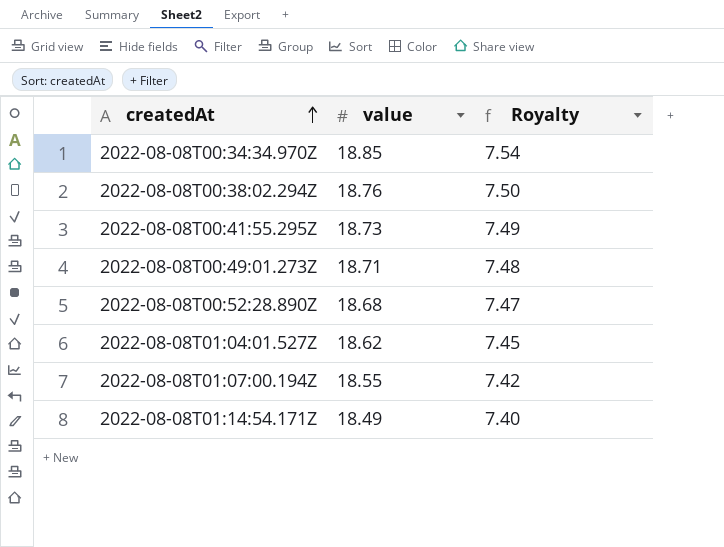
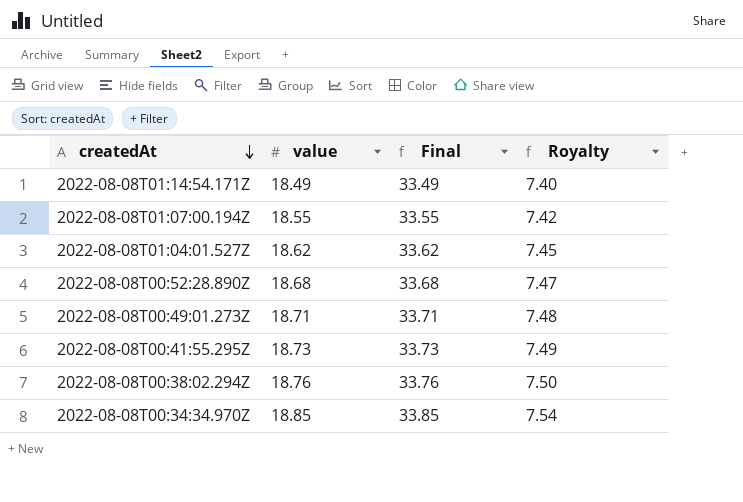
row order: createdAt ascending -> createdAt descending
column Final | formula: none -> [value] + 15

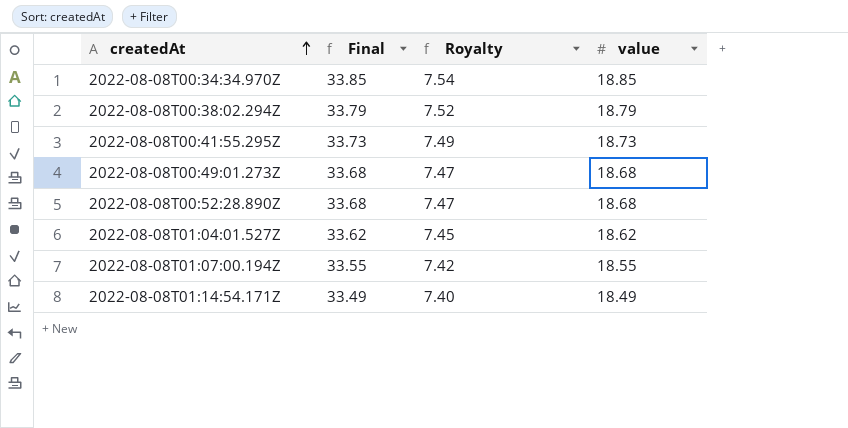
row order: createdAt descending -> createdAt ascending
column value | position: 2 -> 4
2022-08-08T00:38:02.294Z | Final: 33.76 -> 33.79
2022-08-08T00:38:02.294Z | Royalty: 7.50 -> 7.52
2022-08-08T00:38:02.294Z | value: 18.76 -> 18.79
2022-08-08T00:49:01.273Z | Final: 33.71 -> 33.68
2022-08-08T00:49:01.273Z | Royalty: 7.48 -> 7.47
2022-08-08T00:49:01.273Z | value: 18.71 -> 18.68

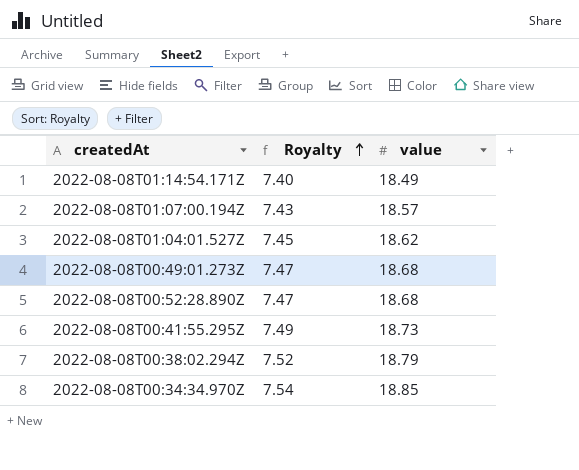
row order: createdAt ascending -> Royalty ascending
column Final | formula: [value] + 15 -> none
2022-08-08T01:07:00.194Z | Royalty: 7.42 -> 7.43
2022-08-08T01:07:00.194Z | value: 18.55 -> 18.57

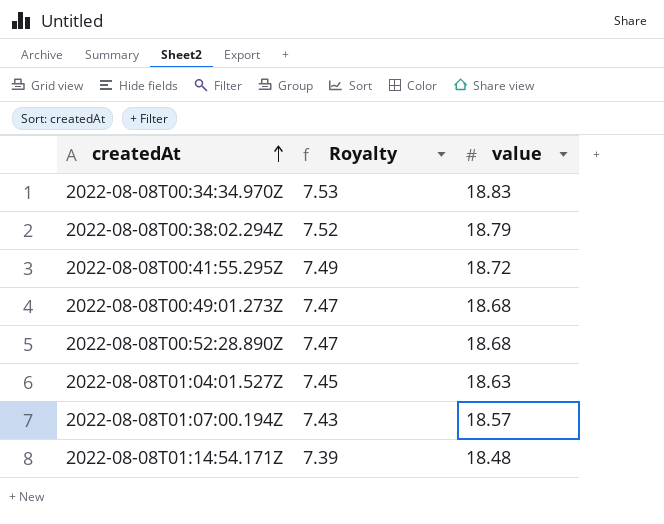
row order: Royalty ascending -> createdAt ascending
2022-08-08T00:34:34.970Z | Royalty: 7.54 -> 7.53
2022-08-08T00:34:34.970Z | value: 18.85 -> 18.83
2022-08-08T00:41:55.295Z | value: 18.73 -> 18.72
2022-08-08T01:04:01.527Z | value: 18.62 -> 18.63
2022-08-08T01:14:54.171Z | Royalty: 7.40 -> 7.39
2022-08-08T01:14:54.171Z | value: 18.49 -> 18.48

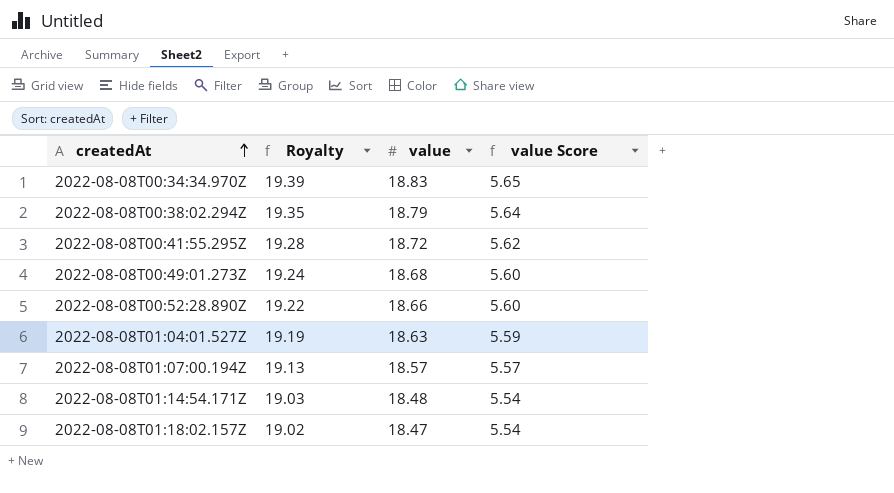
column Royalty | formula: [value] * 0.4 -> [value] * 1.03
column value Score | formula: none -> [value] * 0.3
2022-08-08T00:52:28.890Z | value: 18.68 -> 18.66
row 2022-08-08T01:18:02.157Z: none -> 19.02 | 18.47 | 5.54

